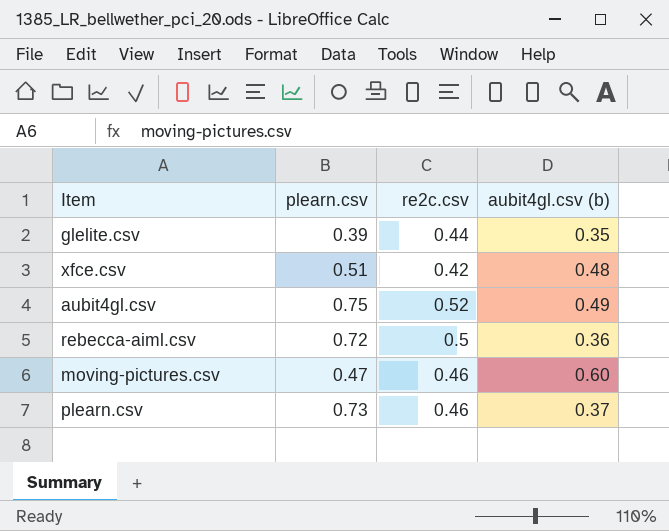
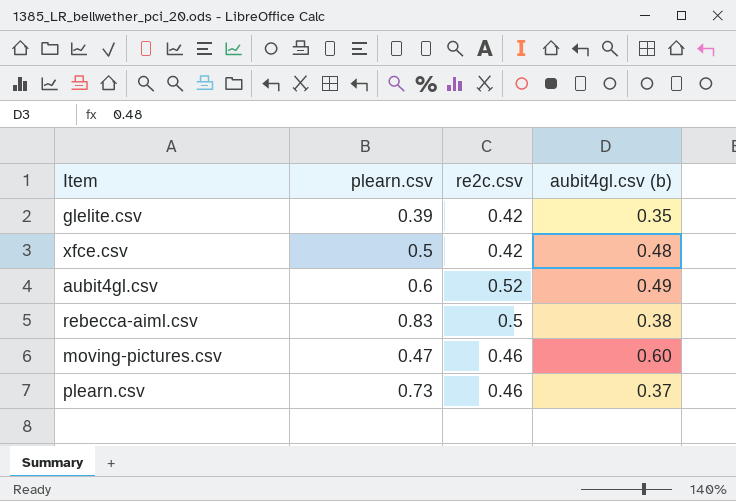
glelite.csv | re2c.csv: 0.44 -> 0.42
xfce.csv | plearn.csv: 0.51 -> 0.5
aubit4gl.csv | plearn.csv: 0.75 -> 0.6
rebecca-aiml.csv | plearn.csv: 0.72 -> 0.83
rebecca-aiml.csv | aubit4gl.csv (b): 0.36 -> 0.38

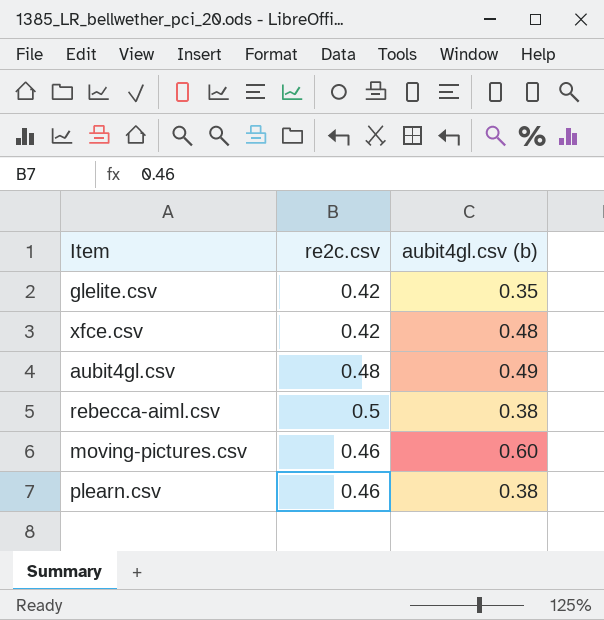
column plearn.csv | position: 2 -> none
aubit4gl.csv | re2c.csv: 0.52 -> 0.48
plearn.csv | aubit4gl.csv (b): 0.37 -> 0.38

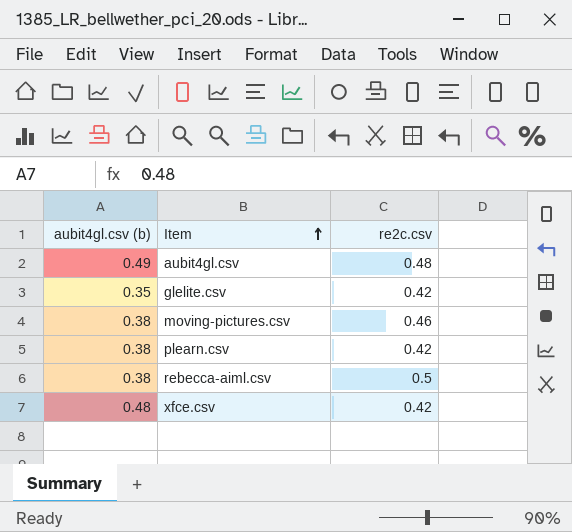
row order: none -> Item ascending
column aubit4gl.csv (b) | position: 3 -> 1
moving-pictures.csv | aubit4gl.csv (b): 0.60 -> 0.38
plearn.csv | re2c.csv: 0.46 -> 0.42

